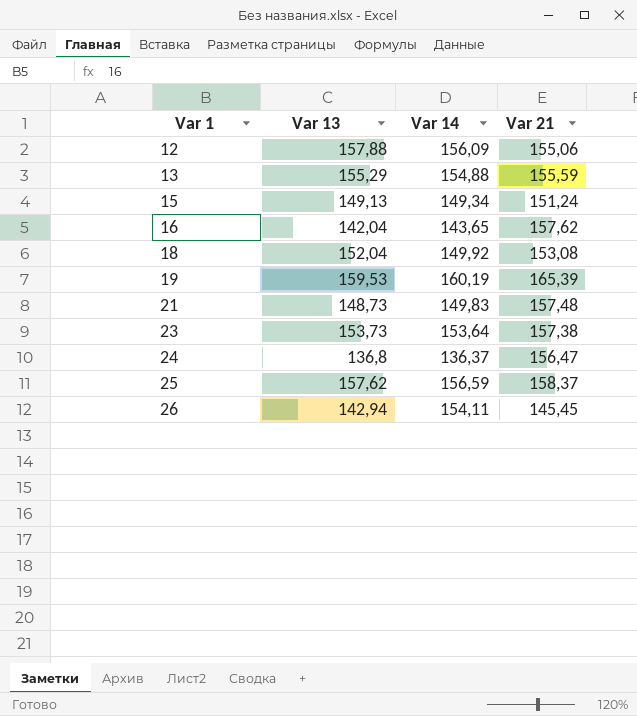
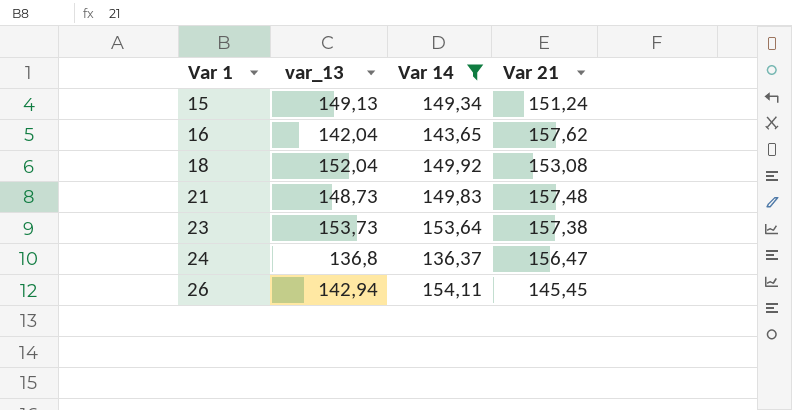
filter: none -> Var 14 <= 154,11
column name: Var 13 -> var_13

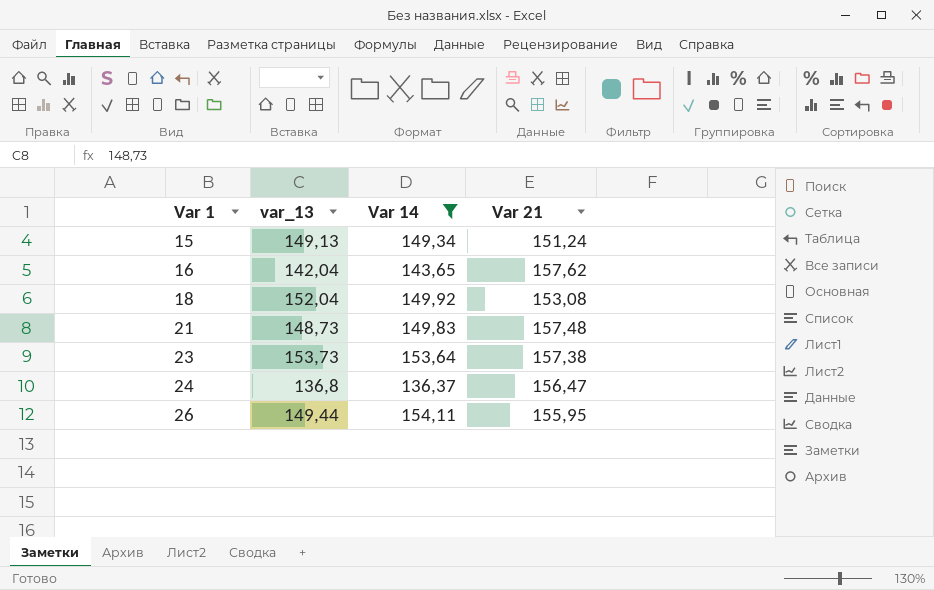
26 | var_13: 142,94 -> 149,44
26 | Var 21: 145,45 -> 155,95

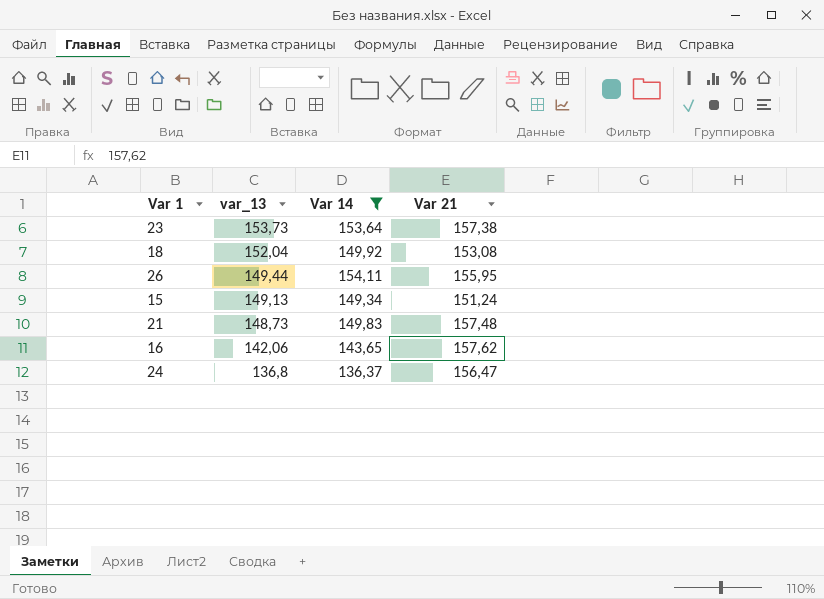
row order: Var 1 ascending -> var_13 descending
16 | var_13: 142,04 -> 142,06

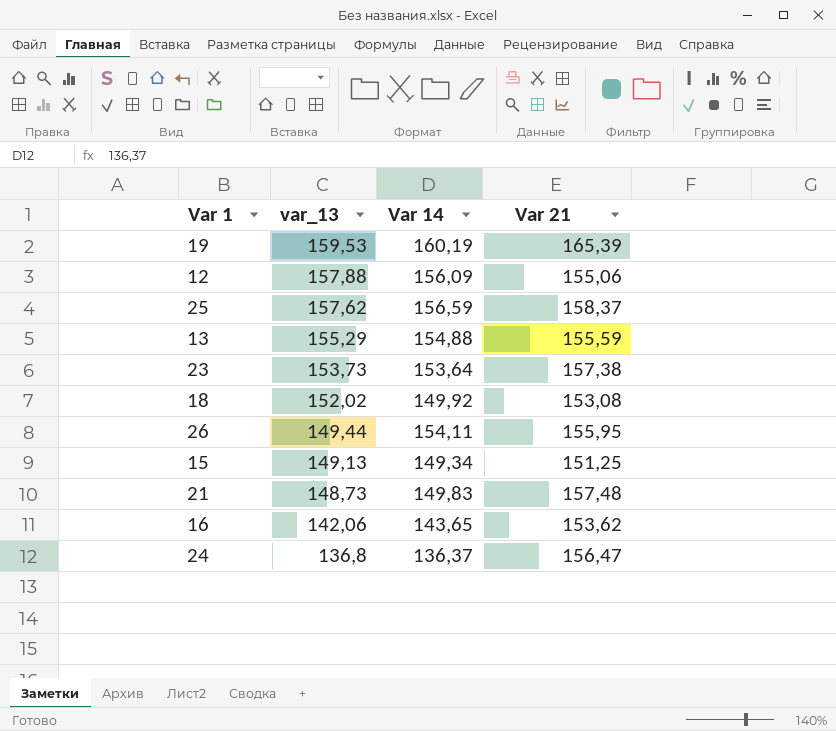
filter: Var 14 <= 154,11 -> none
18 | var_13: 152,04 -> 152,02
15 | Var 21: 151,24 -> 151,25
16 | Var 21: 157,62 -> 153,62

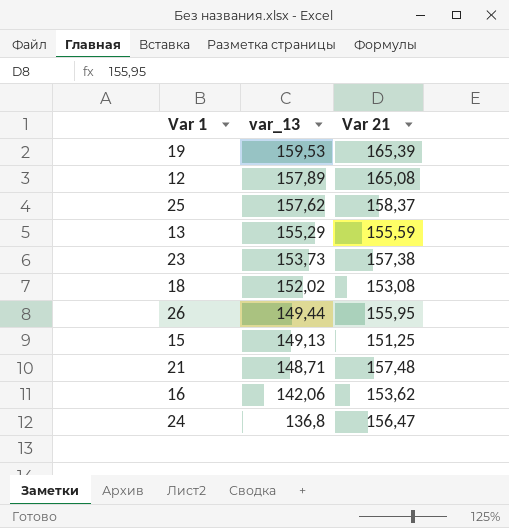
column Var 14 | position: 3 -> none
12 | var_13: 157,88 -> 157,89
12 | Var 21: 155,06 -> 165,08
21 | var_13: 148,73 -> 148,71

